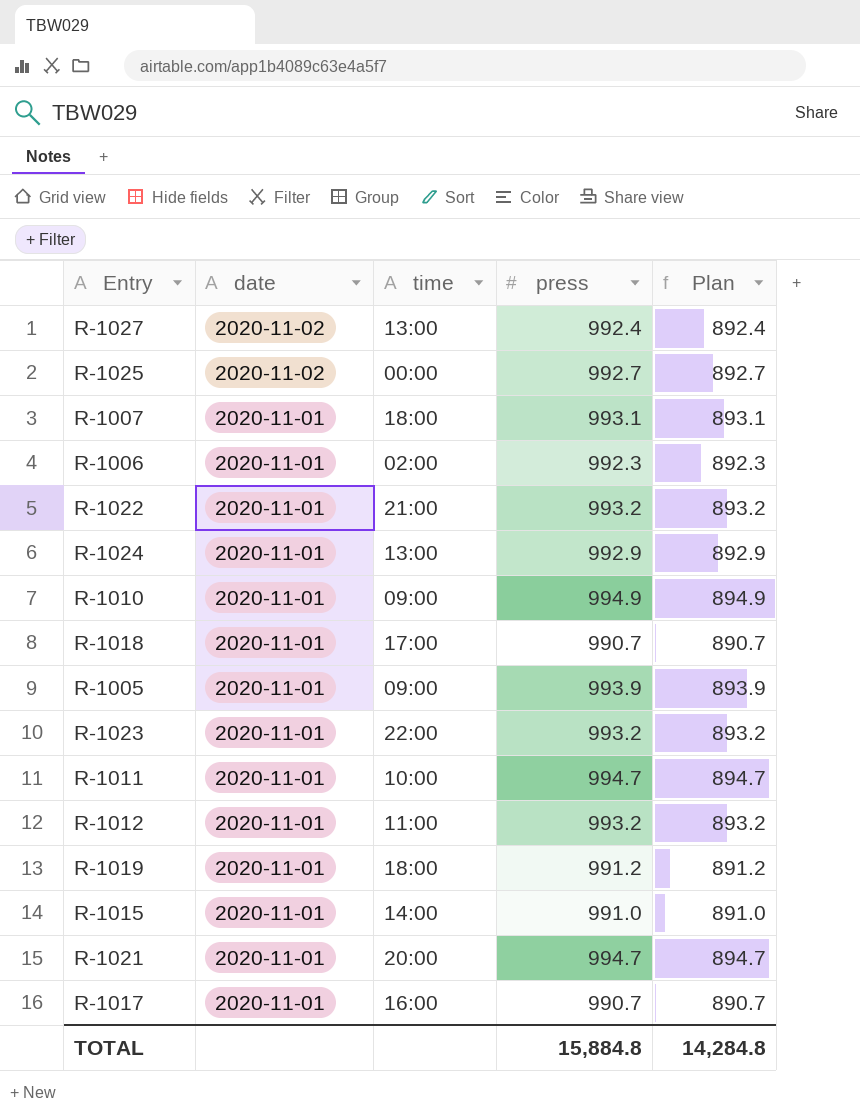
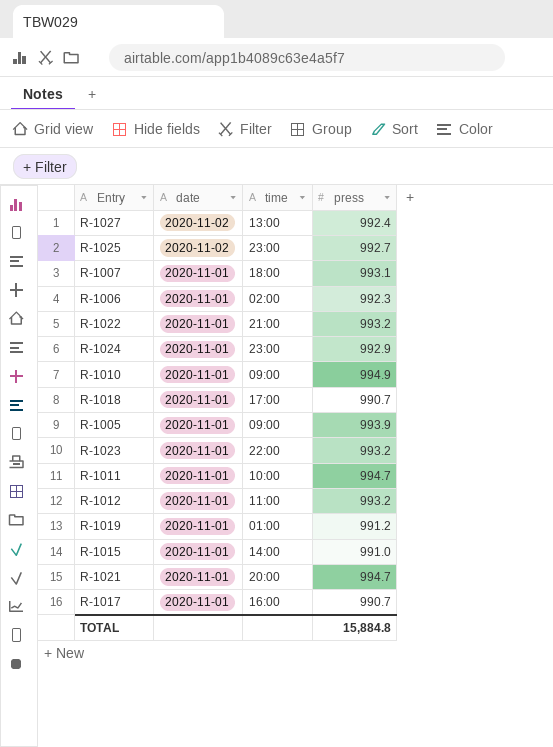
column Plan | formula: [press] - 100 -> none
R-1025 | time: 00:00 -> 23:00
R-1024 | time: 13:00 -> 23:00
R-1019 | time: 18:00 -> 01:00

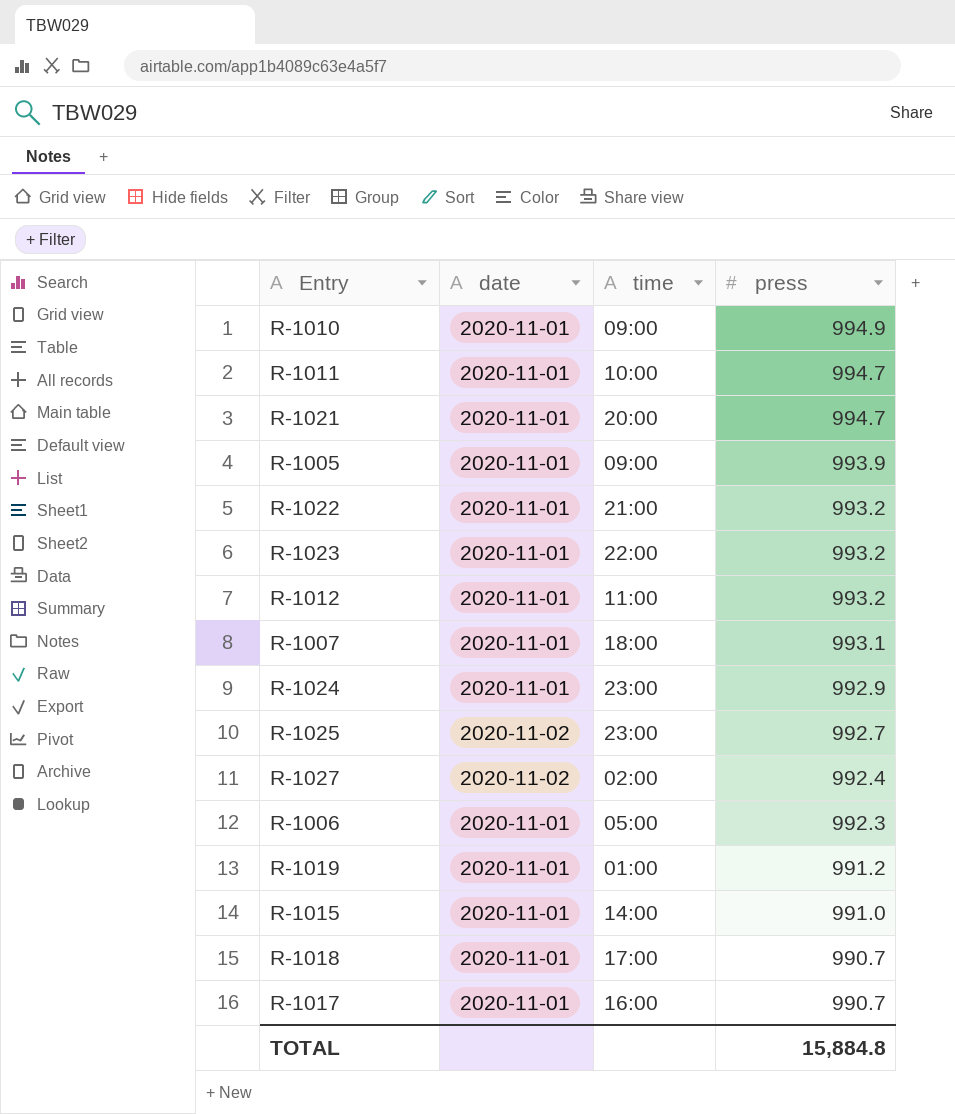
row order: date descending -> press descending
R-1027 | time: 13:00 -> 02:00
R-1006 | time: 02:00 -> 05:00

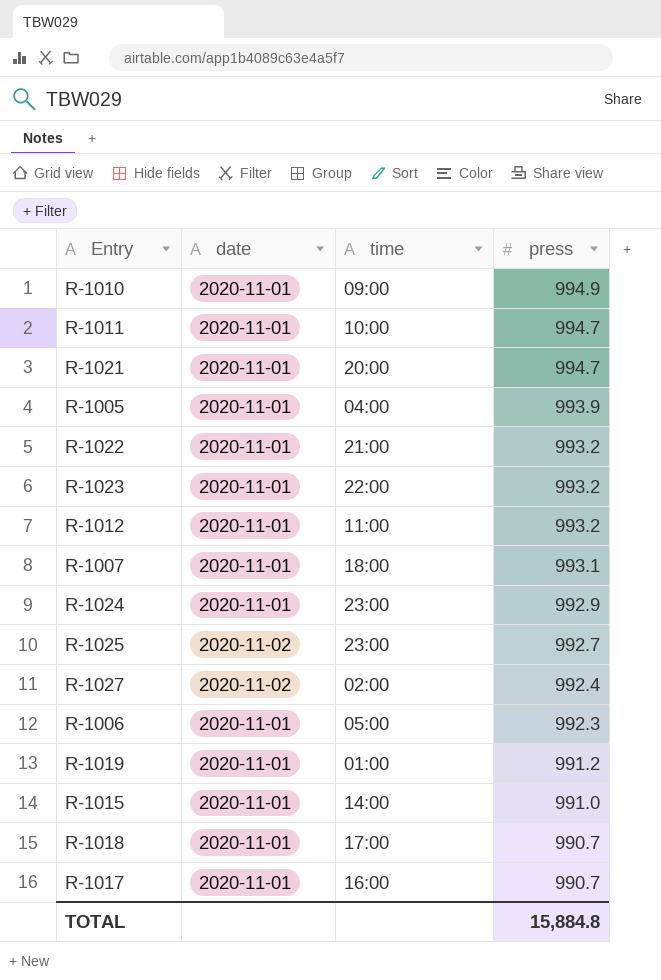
R-1005 | time: 09:00 -> 04:00

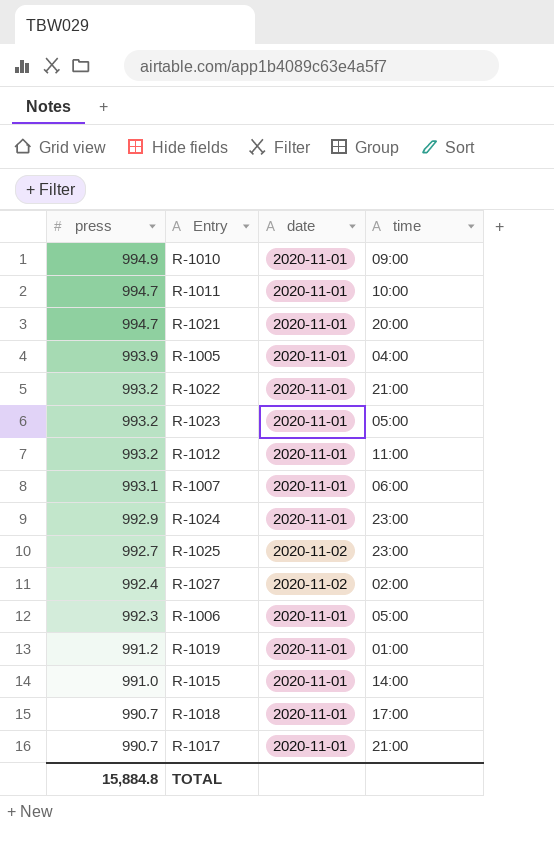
column press | position: 4 -> 1
R-1023 | time: 22:00 -> 05:00
R-1007 | time: 18:00 -> 06:00
R-1017 | time: 16:00 -> 21:00

